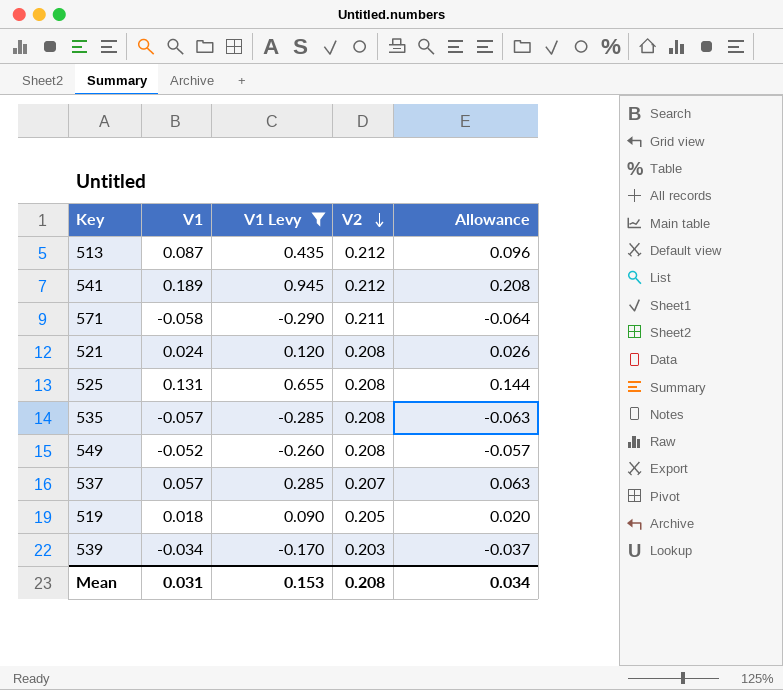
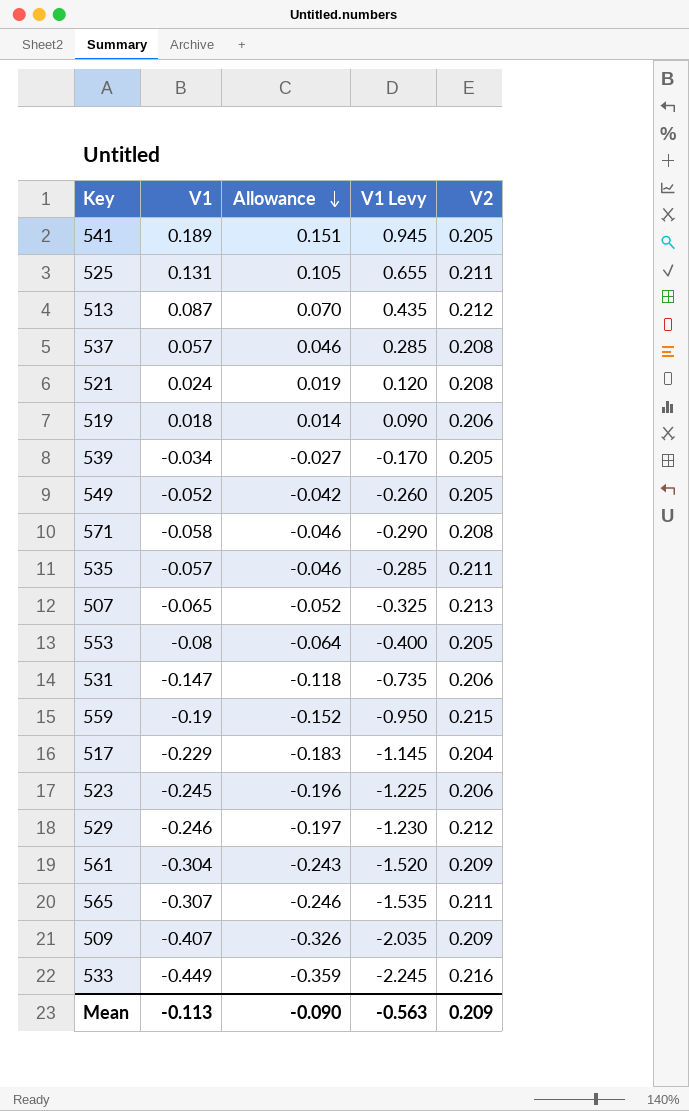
filter: V1 Levy >= -0.290 -> none
row order: V2 descending -> Allowance descending
column Allowance | formula: [V1] * 1.1 -> [V1] * 0.8
column Allowance | position: 5 -> 3
541 | V2: 0.212 -> 0.205
525 | V2: 0.208 -> 0.211
537 | V2: 0.207 -> 0.208
519 | V2: 0.205 -> 0.206
539 | V2: 0.203 -> 0.205
549 | V2: 0.208 -> 0.205
571 | V2: 0.211 -> 0.208
535 | V2: 0.208 -> 0.211
Mean | V1: 0.031 -> -0.113
Mean | Allowance: 0.034 -> -0.090
Mean | V1 Levy: 0.153 -> -0.563
Mean | V2: 0.208 -> 0.209

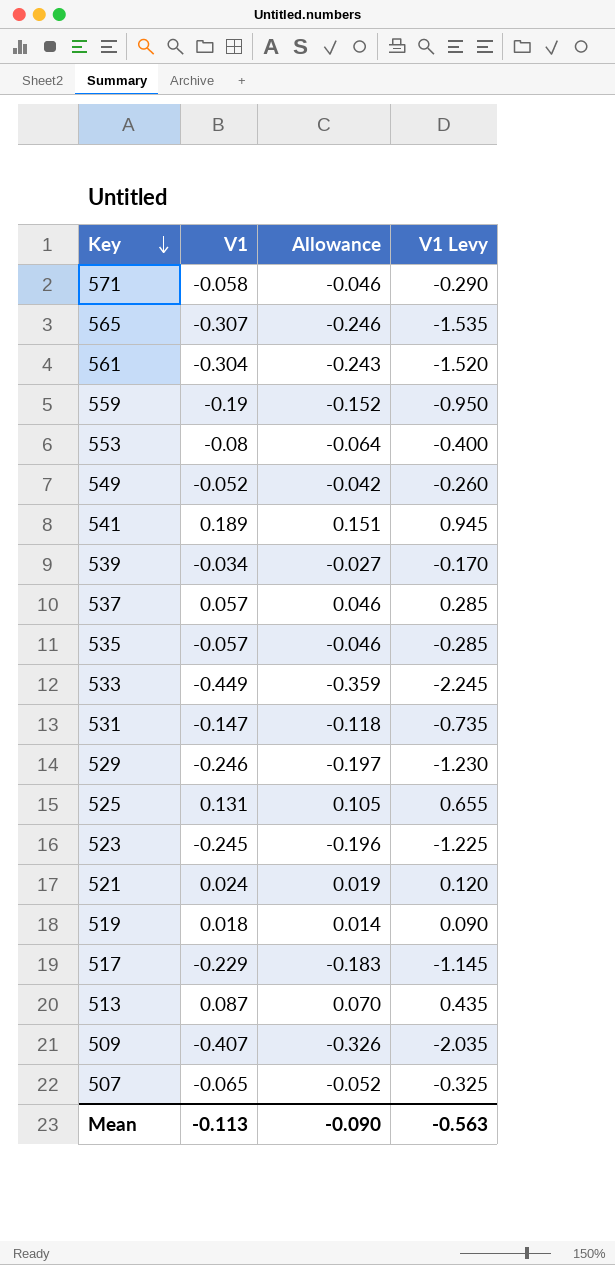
row order: Allowance descending -> Key descending
column V2 | position: 5 -> none

